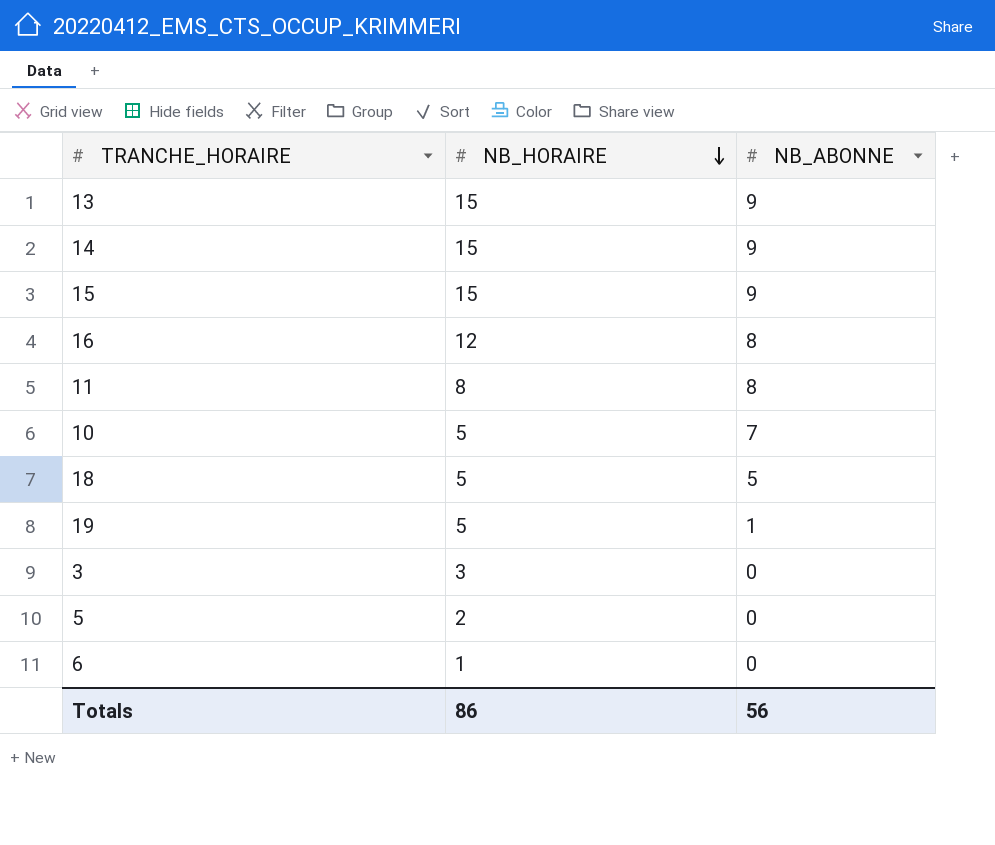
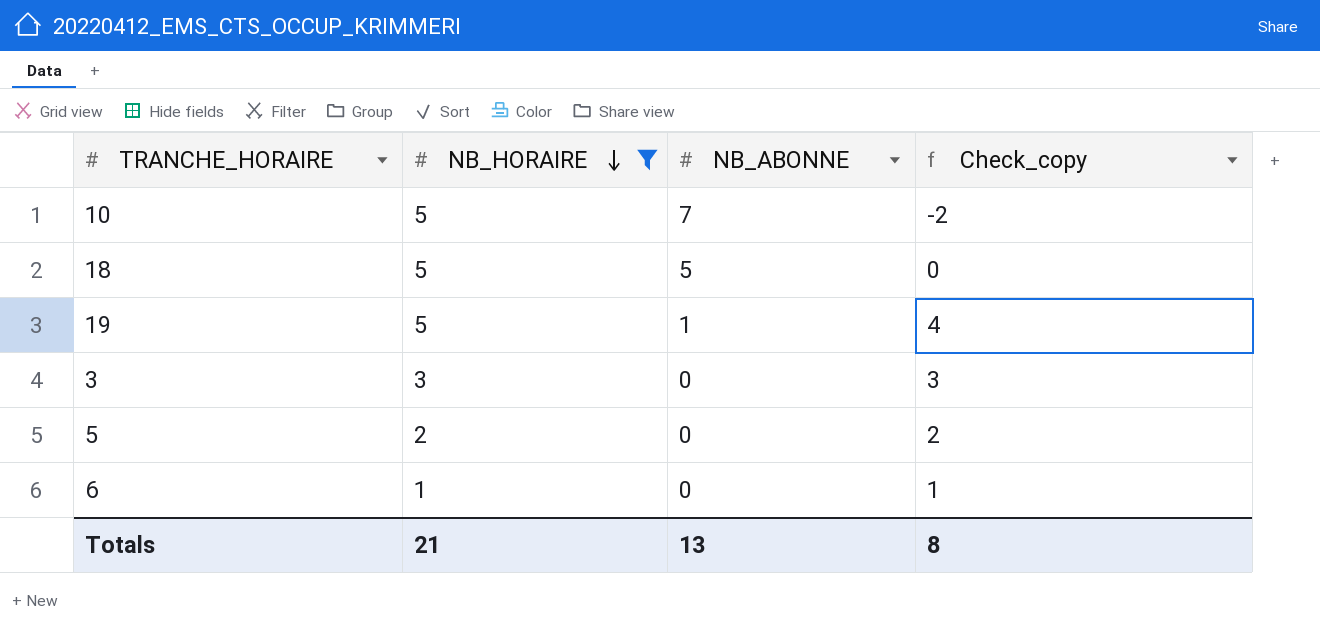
filter: none -> NB_HORAIRE <= 5
column Check_copy | formula: none -> [NB_HORAIRE] - [NB_ABONNE]
Totals | NB_HORAIRE: 86 -> 21
Totals | NB_ABONNE: 56 -> 13

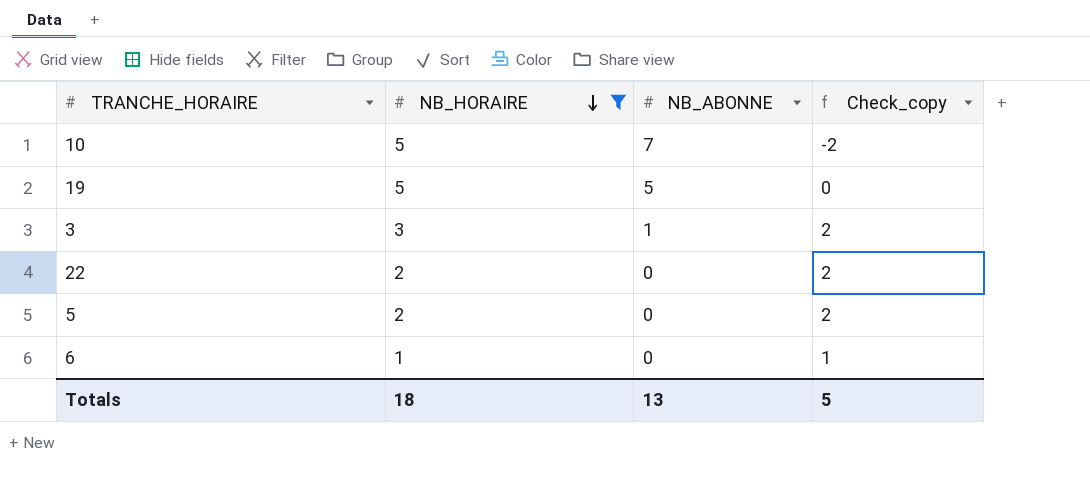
row 18: 5 | 5 | 0 -> none
19 | NB_ABONNE: 1 -> 5
19 | Check_copy: 4 -> 0
3 | NB_ABONNE: 0 -> 1
3 | Check_copy: 3 -> 2
row 22: none -> 2 | 0 | 2
Totals | NB_HORAIRE: 21 -> 18
Totals | Check_copy: 8 -> 5

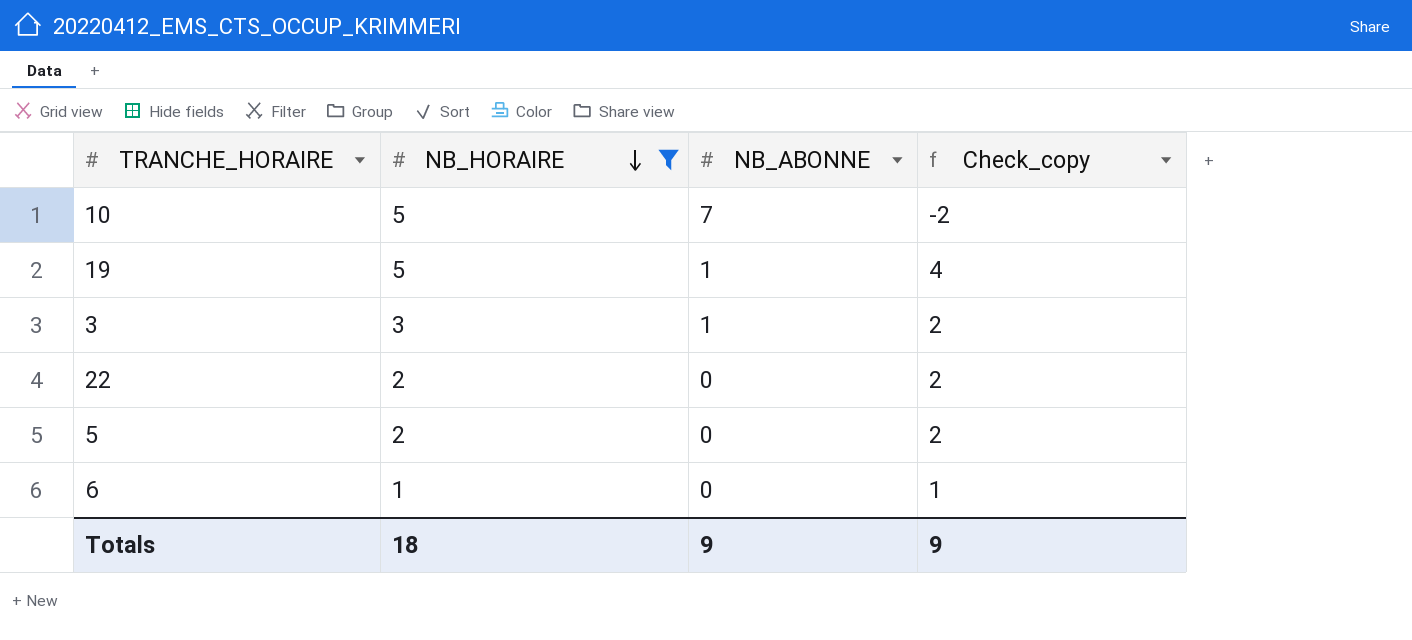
19 | NB_ABONNE: 5 -> 1
19 | Check_copy: 0 -> 4
Totals | NB_ABONNE: 13 -> 9
Totals | Check_copy: 5 -> 9

